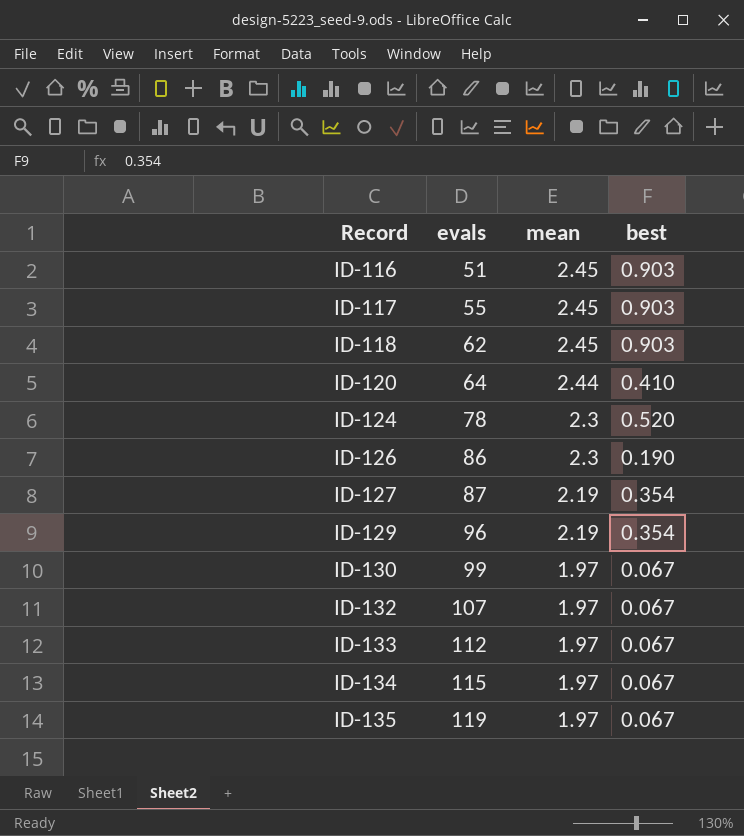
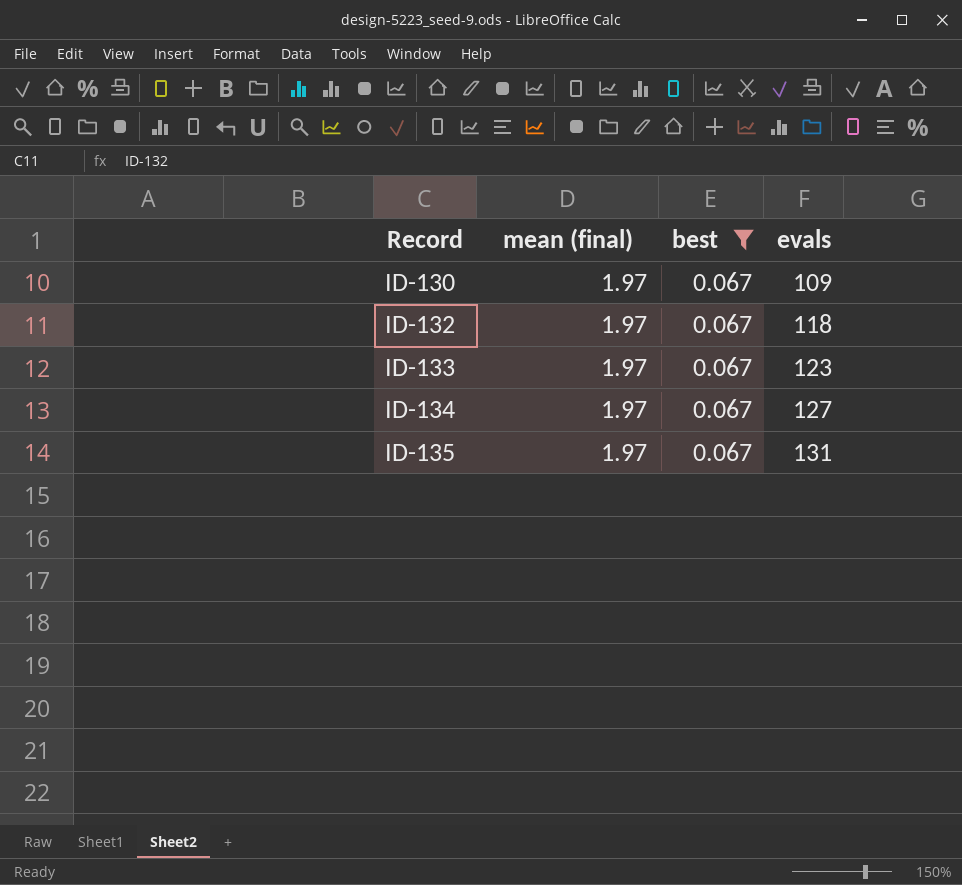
filter: none -> best = 0.067
column name: mean -> mean (final)
column evals | position: 2 -> 4
ID-130 | evals: 99 -> 109
ID-132 | evals: 107 -> 118
ID-133 | evals: 112 -> 123
ID-134 | evals: 115 -> 127
ID-135 | evals: 119 -> 131

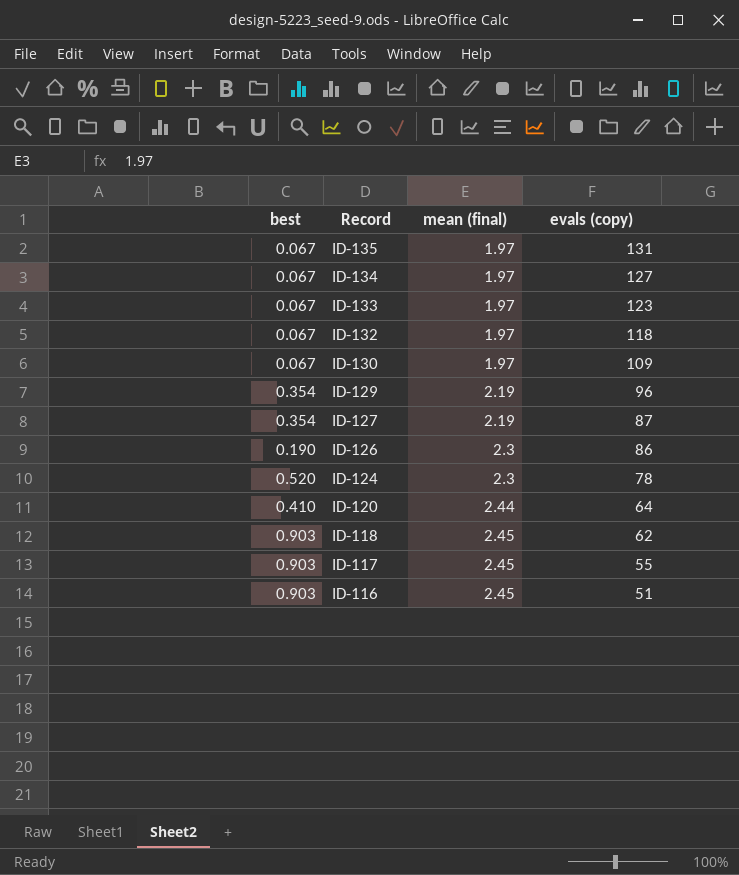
filter: best = 0.067 -> none
row order: Record ascending -> Record descending
column best | position: 3 -> 1
column name: evals -> evals (copy)

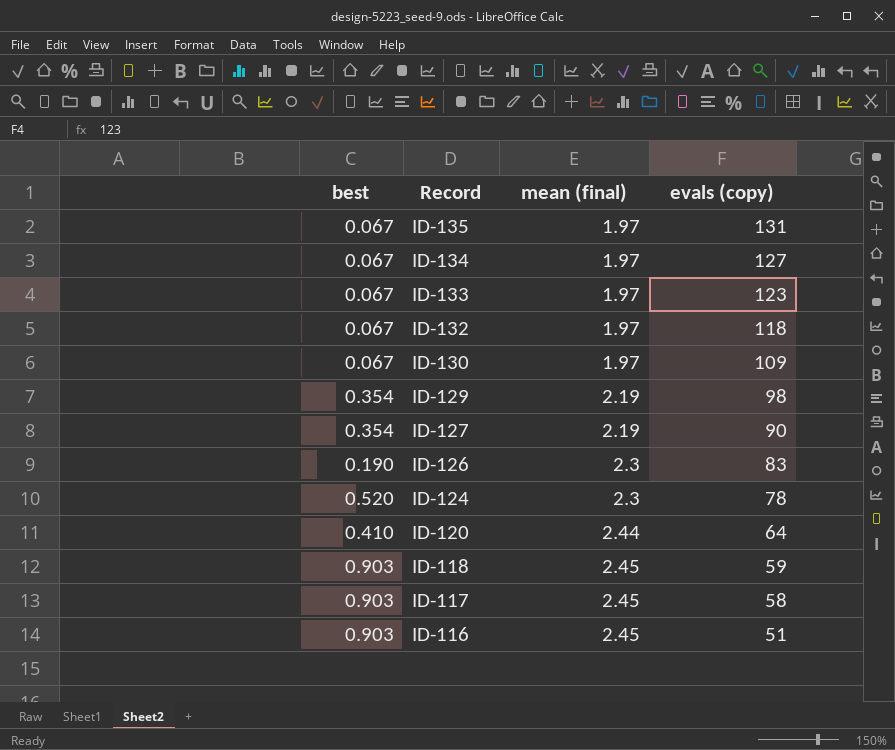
ID-129 | evals (copy): 96 -> 98
ID-127 | evals (copy): 87 -> 90
ID-126 | evals (copy): 86 -> 83
ID-118 | evals (copy): 62 -> 59
ID-117 | evals (copy): 55 -> 58

